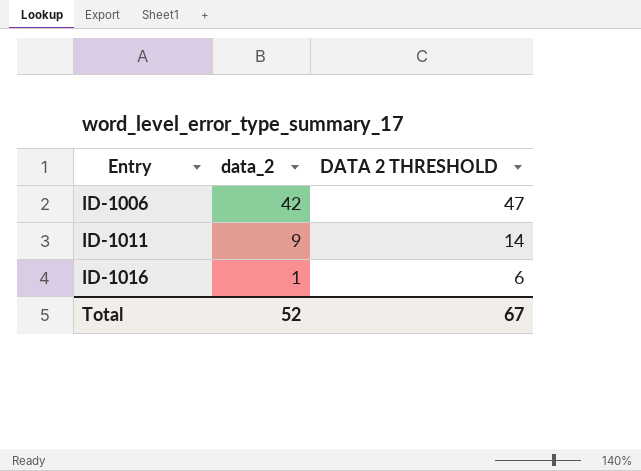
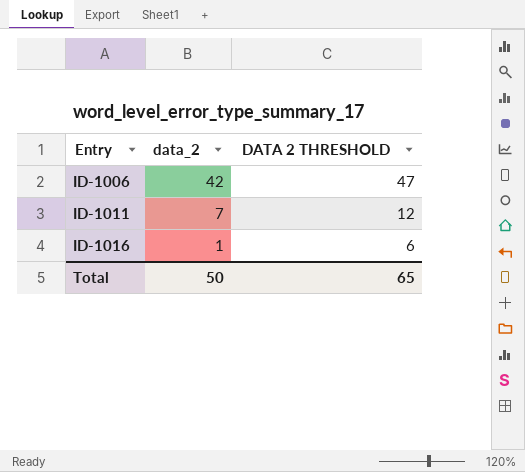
ID-1011 | data_2: 9 -> 7
ID-1011 | DATA 2 THRESHOLD: 14 -> 12
Total | data_2: 52 -> 50
Total | DATA 2 THRESHOLD: 67 -> 65

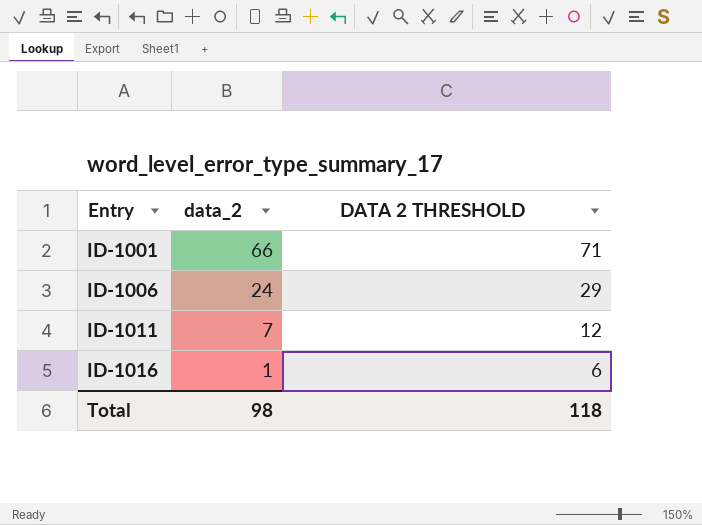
row ID-1001: none -> 66 | 71
ID-1006 | data_2: 42 -> 24
ID-1006 | DATA 2 THRESHOLD: 47 -> 29
Total | data_2: 50 -> 98
Total | DATA 2 THRESHOLD: 65 -> 118

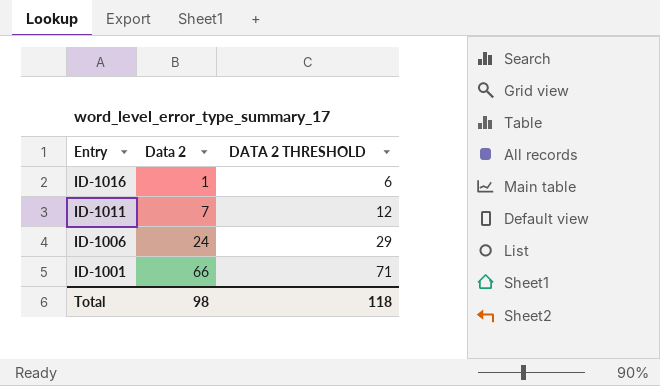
row order: Entry ascending -> Entry descending
column name: data_2 -> Data 2

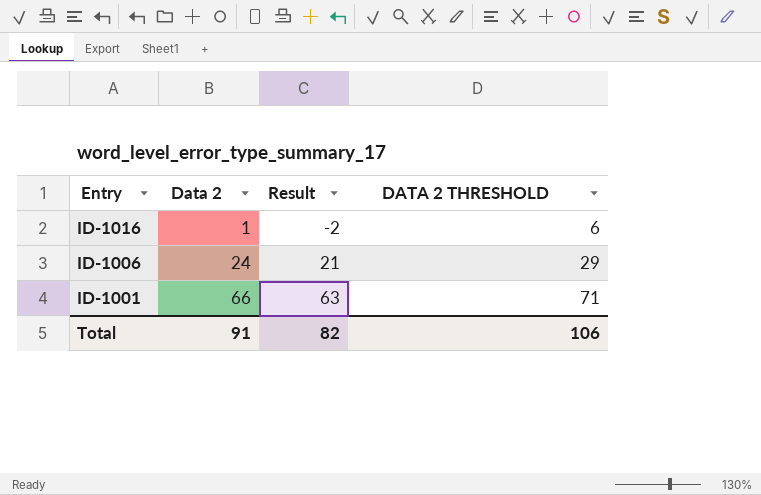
column Result | formula: none -> [Data 2] - 3
row ID-1011: 7 | 12 -> none
Total | Data 2: 98 -> 91
Total | DATA 2 THRESHOLD: 118 -> 106

